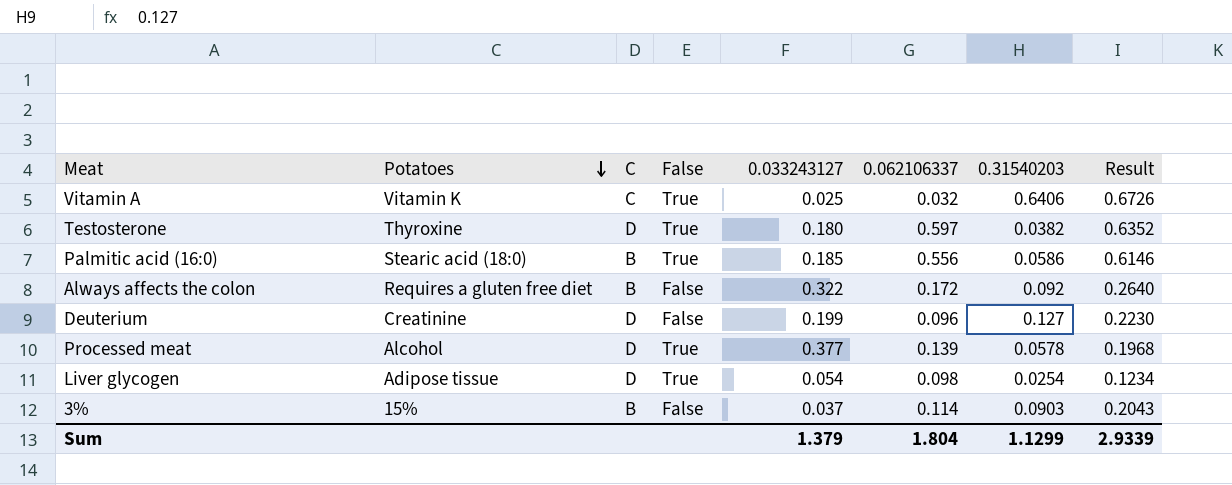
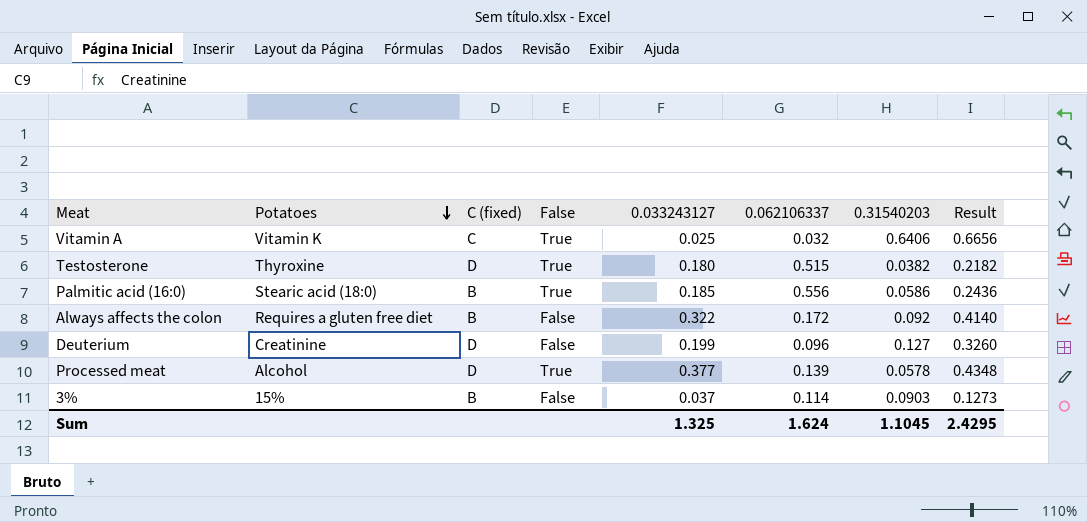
column name: C -> C (fixed)
column Result | formula: [0.062106337] + [0.31540203] -> [0.033243127] + [0.31540203]
row Liver glycogen: Adipose tissue | D | True | 0.054 | 0.098 | 0.0254 | 0.1234 -> none
Testosterone | 0.062106337: 0.597 -> 0.515
Sum | 0.033243127: 1.379 -> 1.325
Sum | 0.062106337: 1.804 -> 1.624
Sum | 0.31540203: 1.1299 -> 1.1045
Sum | Result: 2.9339 -> 2.4295

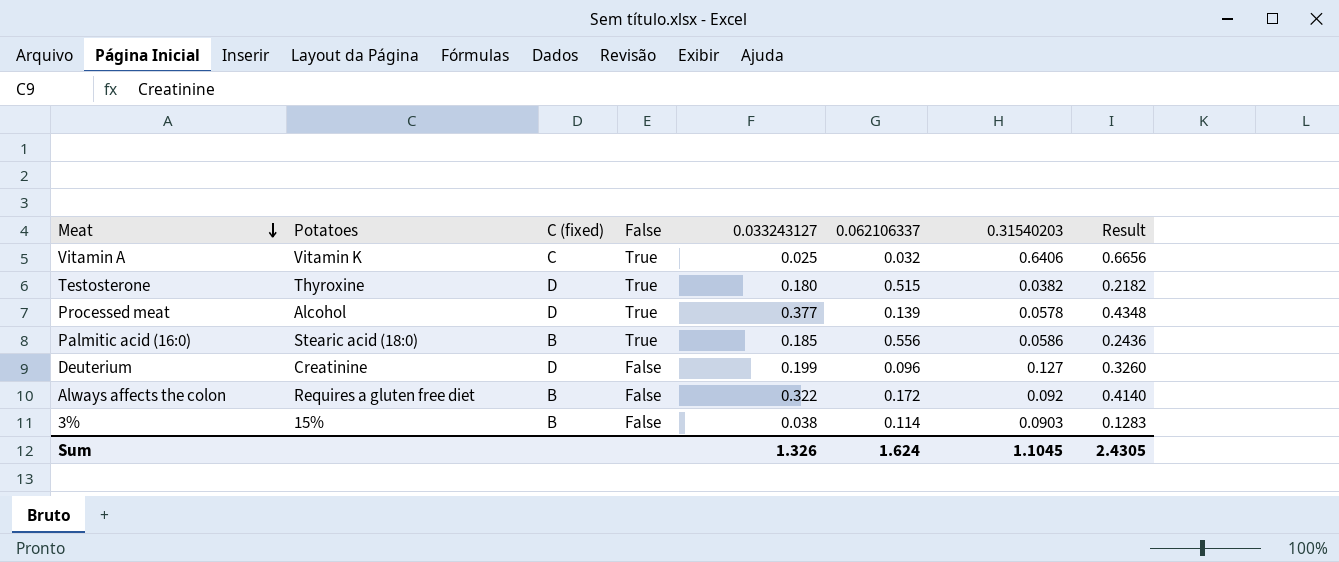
row order: Potatoes descending -> Meat descending
3% | 0.033243127: 0.037 -> 0.038
3% | Result: 0.1273 -> 0.1283
Sum | 0.033243127: 1.325 -> 1.326
Sum | Result: 2.4295 -> 2.4305

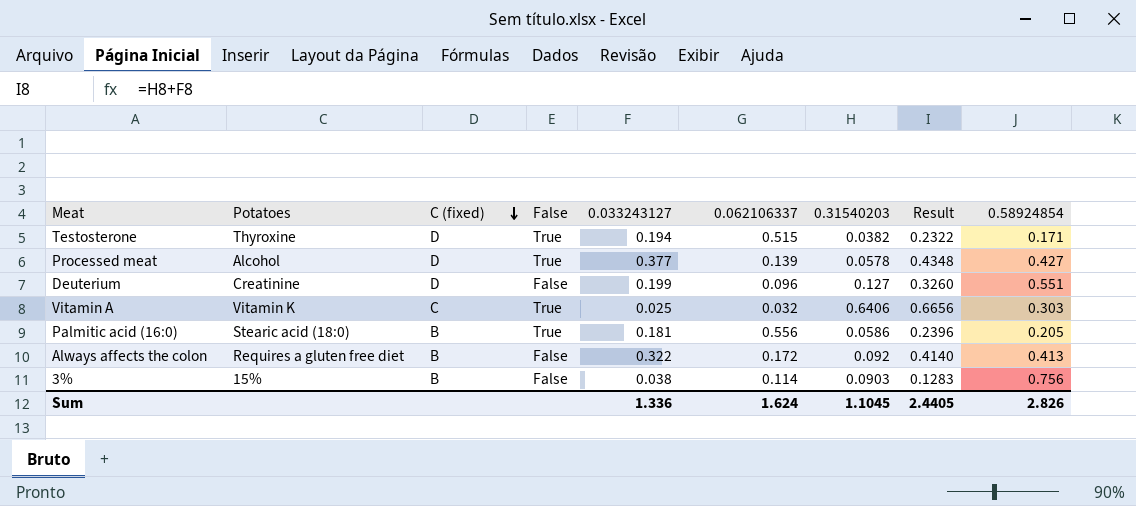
row order: Meat descending -> C (fixed) descending
column 0.58924854 | position: none -> 9
Testosterone | 0.033243127: 0.180 -> 0.194
Testosterone | Result: 0.2182 -> 0.2322
Palmitic acid (16:0) | 0.033243127: 0.185 -> 0.181
Palmitic acid (16:0) | Result: 0.2436 -> 0.2396
Sum | 0.033243127: 1.326 -> 1.336
Sum | Result: 2.4305 -> 2.4405

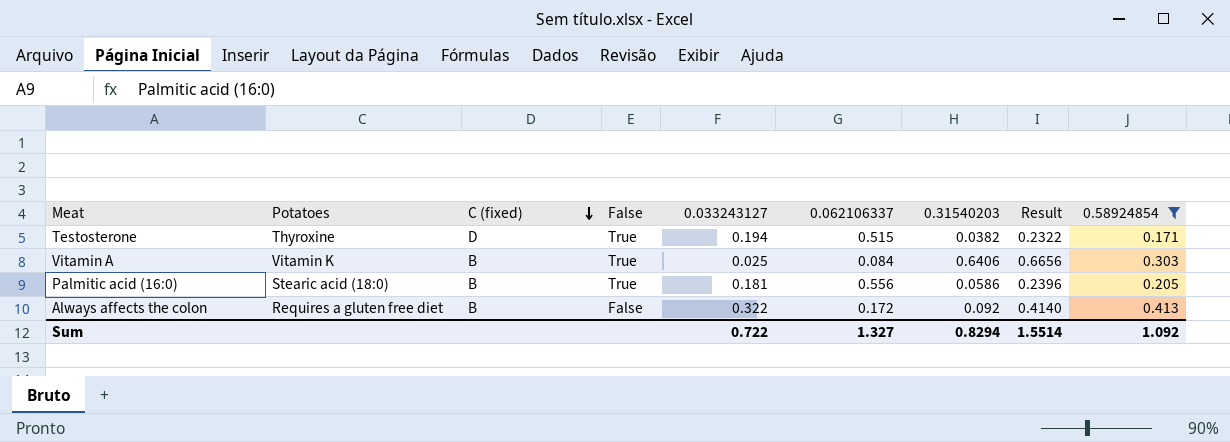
filter: none -> 0.58924854 <= 0.413
Vitamin A | C (fixed): C -> B
Vitamin A | 0.062106337: 0.032 -> 0.084
Sum | 0.033243127: 1.336 -> 0.722
Sum | 0.062106337: 1.624 -> 1.327
Sum | 0.31540203: 1.1045 -> 0.8294
Sum | Result: 2.4405 -> 1.5514
Sum | 0.58924854: 2.826 -> 1.092

